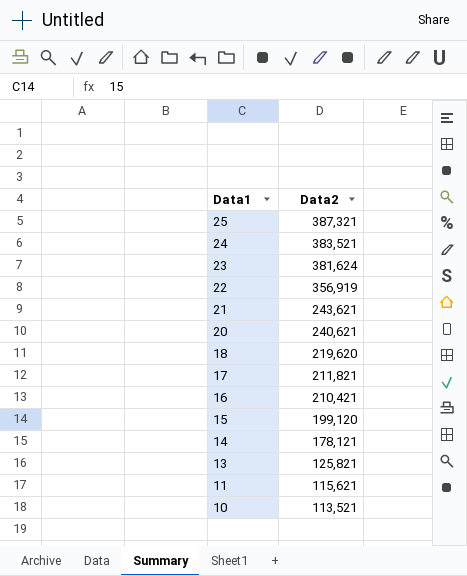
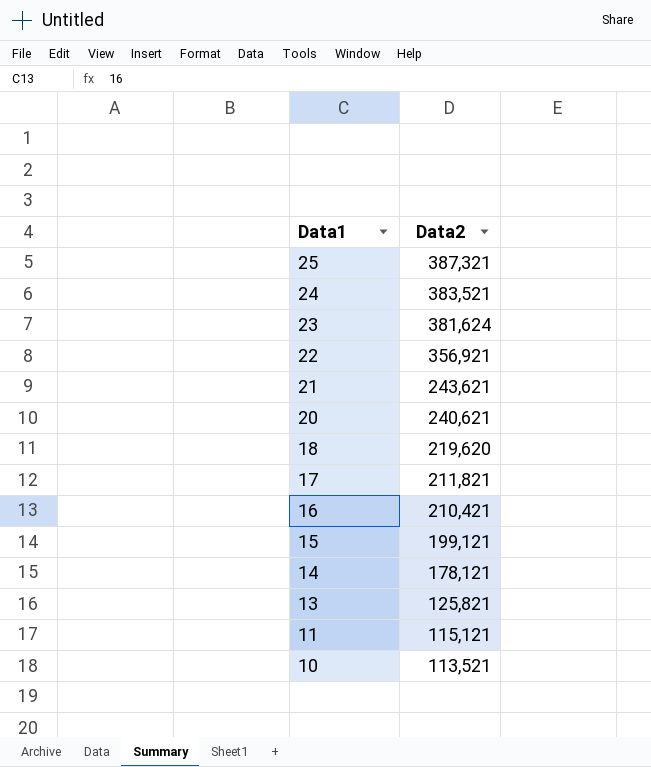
22 | Data2: 356,919 -> 356,921
15 | Data2: 199,120 -> 199,121
11 | Data2: 115,621 -> 115,121

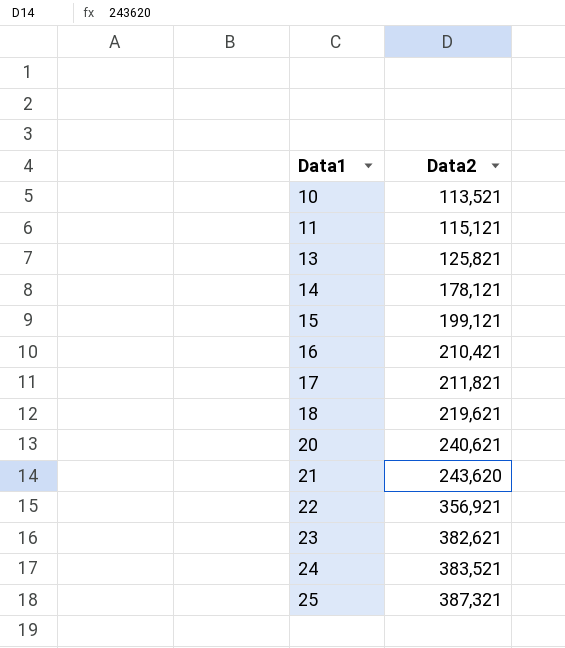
row order: Data1 descending -> Data1 ascending
18 | Data2: 219,620 -> 219,621
21 | Data2: 243,621 -> 243,620
23 | Data2: 381,624 -> 382,621

